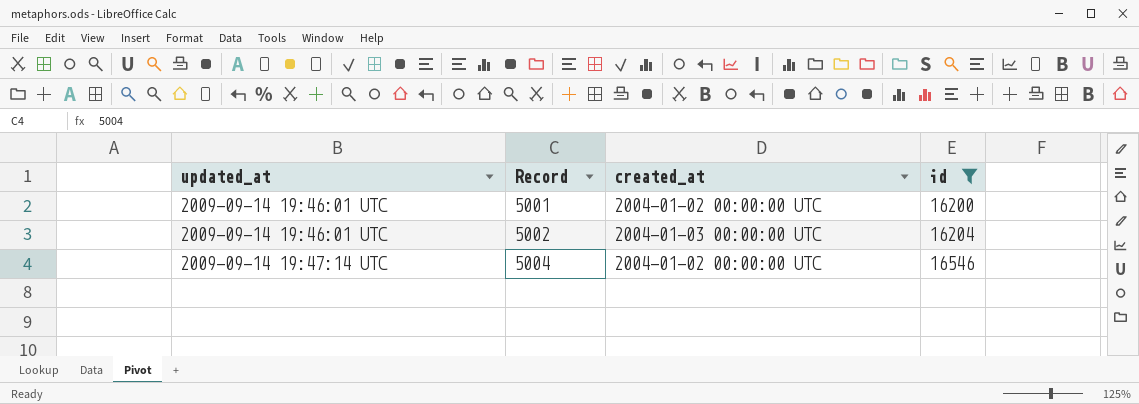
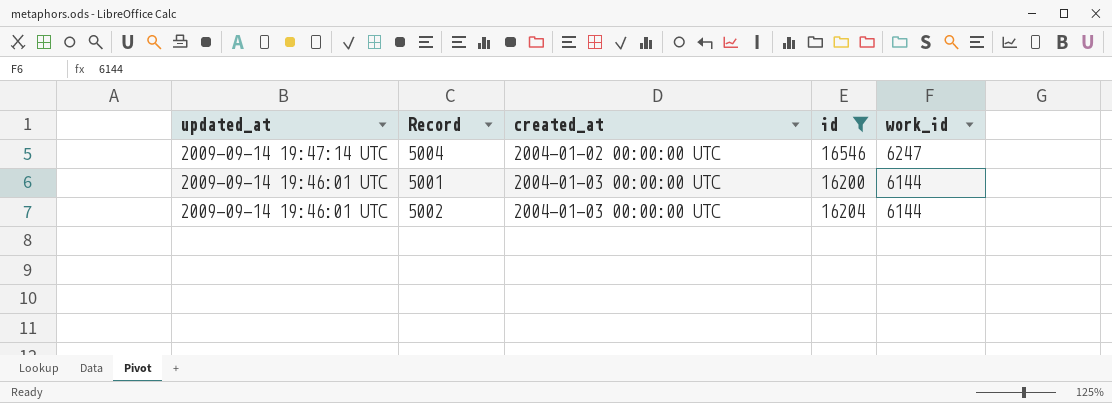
row order: updated_at ascending -> updated_at descending
column work_id | position: none -> 5
5001 | created_at: 2004-01-02 00:00:00 UTC -> 2004-01-03 00:00:00 UTC

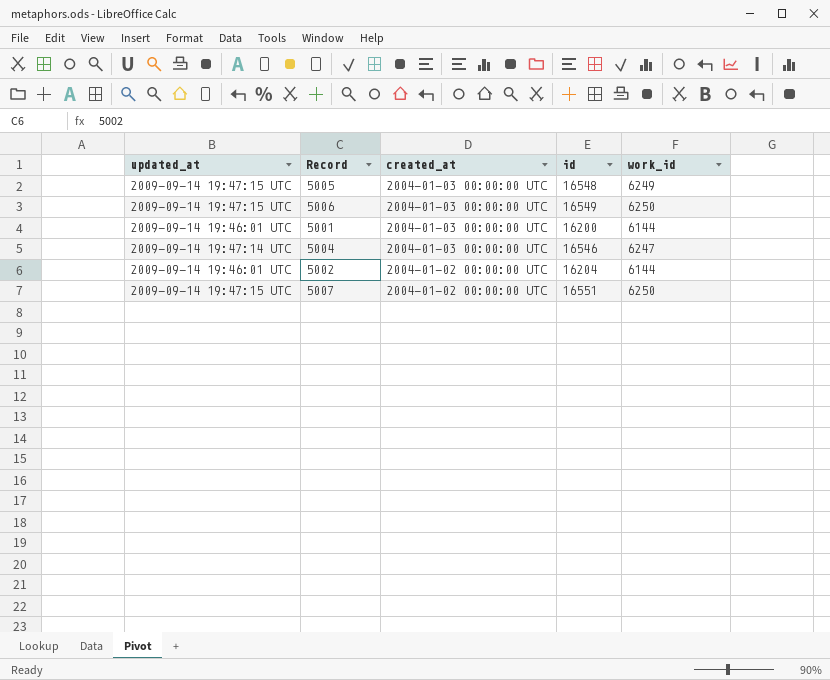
filter: id <= 16546 -> none
row order: updated_at descending -> created_at descending
5004 | created_at: 2004-01-02 00:00:00 UTC -> 2004-01-03 00:00:00 UTC
5002 | created_at: 2004-01-03 00:00:00 UTC -> 2004-01-02 00:00:00 UTC

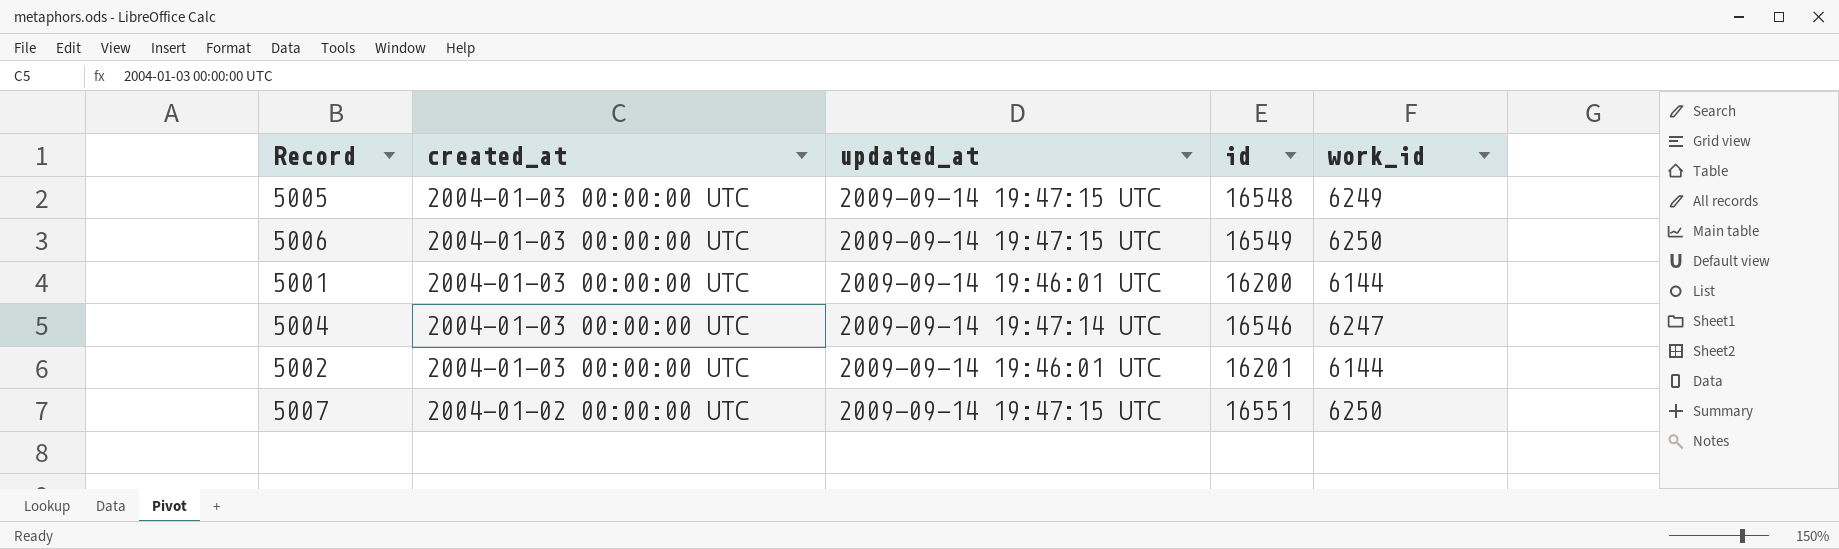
column updated_at | position: 1 -> 3
5002 | created_at: 2004-01-02 00:00:00 UTC -> 2004-01-03 00:00:00 UTC
5002 | id: 16204 -> 16201

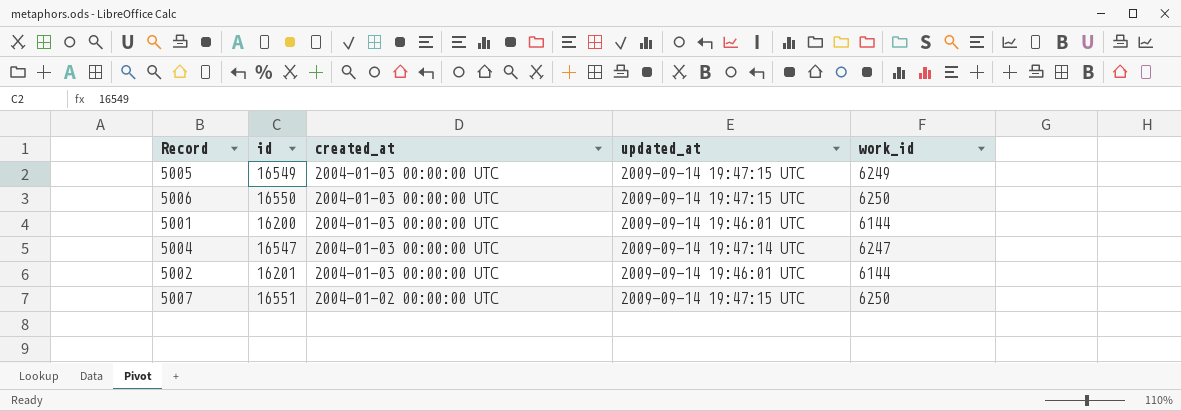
column id | position: 4 -> 2
5005 | id: 16548 -> 16549
5006 | id: 16549 -> 16550
5004 | id: 16546 -> 16547

